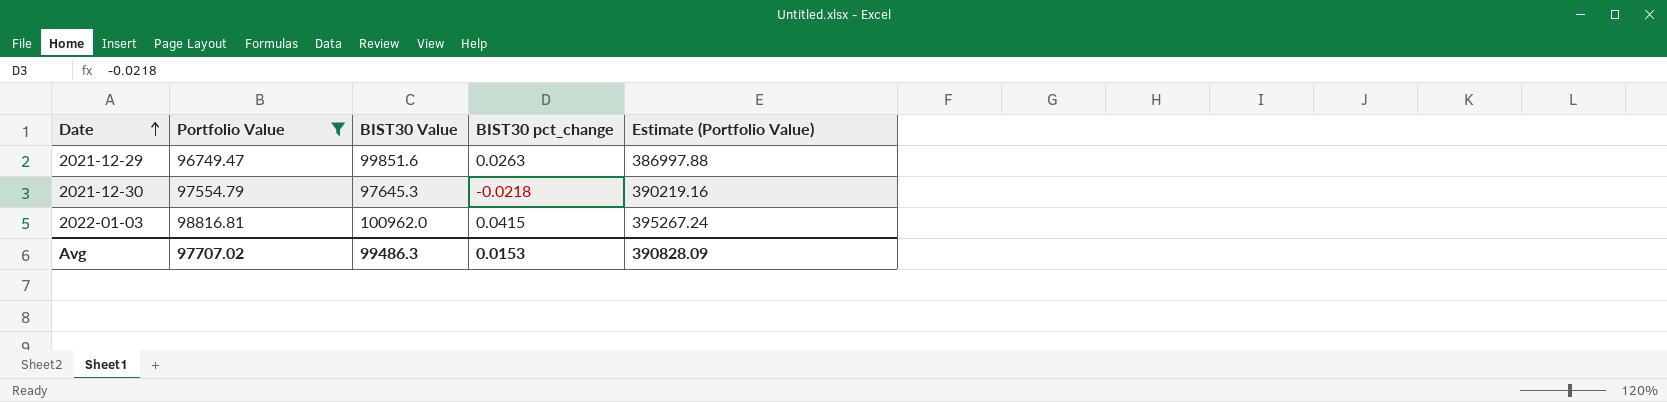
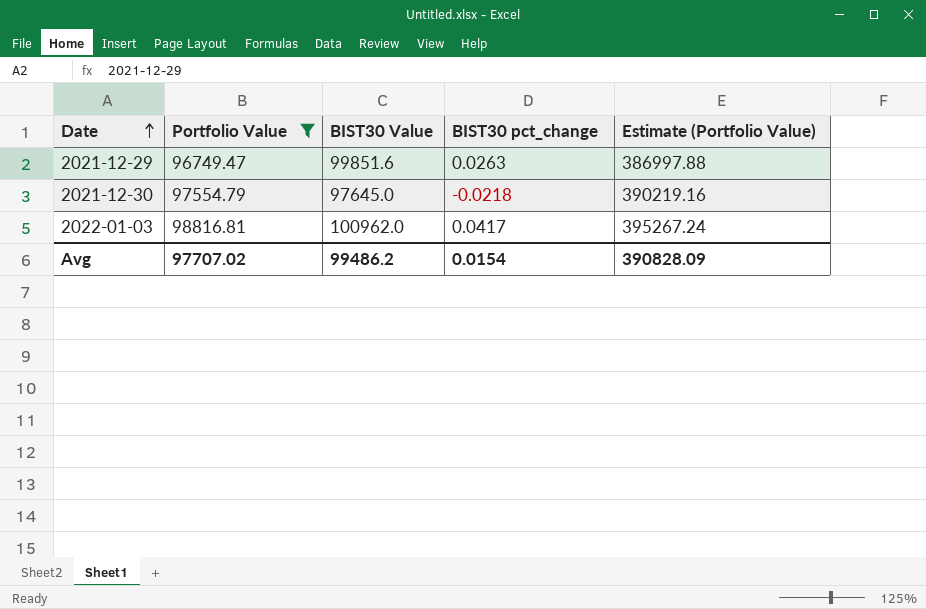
2021-12-30 | BIST30 Value: 97645.3 -> 97645.0
2022-01-03 | BIST30 pct_change: 0.0415 -> 0.0417
Avg | BIST30 Value: 99486.3 -> 99486.2
Avg | BIST30 pct_change: 0.0153 -> 0.0154

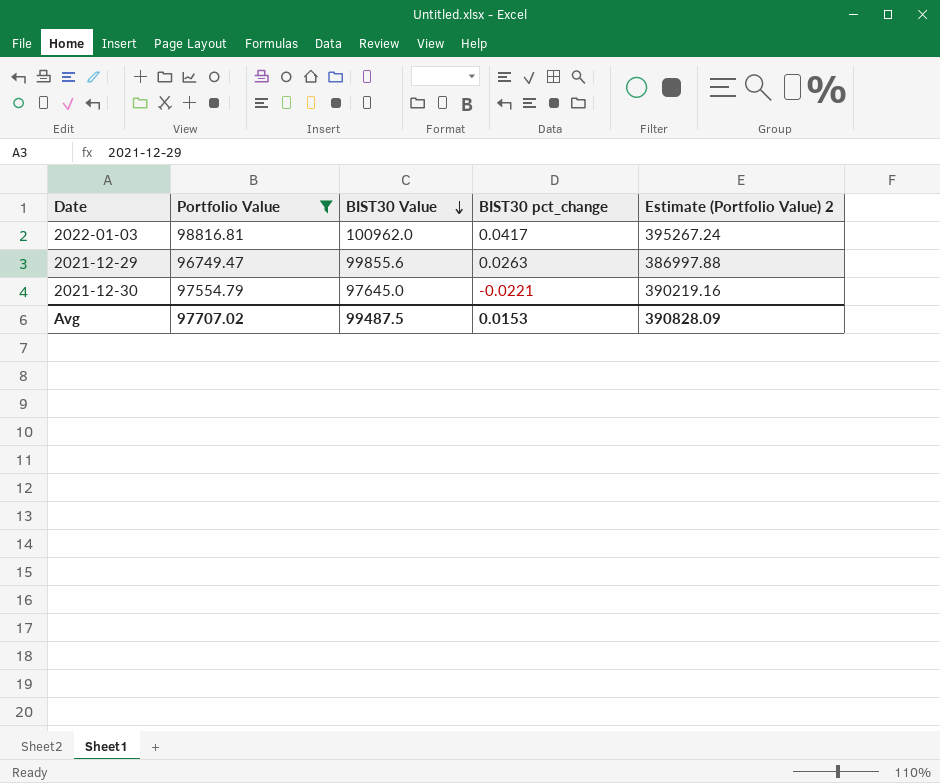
row order: Date ascending -> BIST30 Value descending
column name: Estimate (Portfolio Value) -> Estimate (Portfolio Value) 2
2021-12-29 | BIST30 Value: 99851.6 -> 99855.6
2021-12-30 | BIST30 pct_change: -0.0218 -> -0.0221
Avg | BIST30 Value: 99486.2 -> 99487.5
Avg | BIST30 pct_change: 0.0154 -> 0.0153

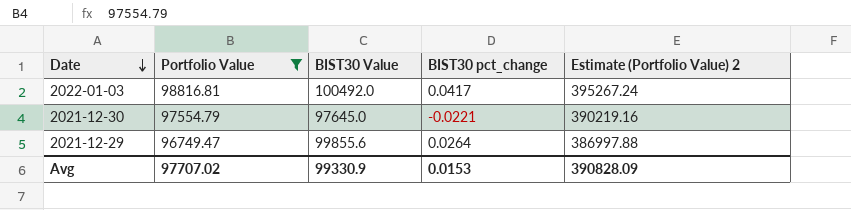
row order: BIST30 Value descending -> Date descending
2022-01-03 | BIST30 Value: 100962.0 -> 100492.0
2021-12-29 | BIST30 pct_change: 0.0263 -> 0.0264
Avg | BIST30 Value: 99487.5 -> 99330.9

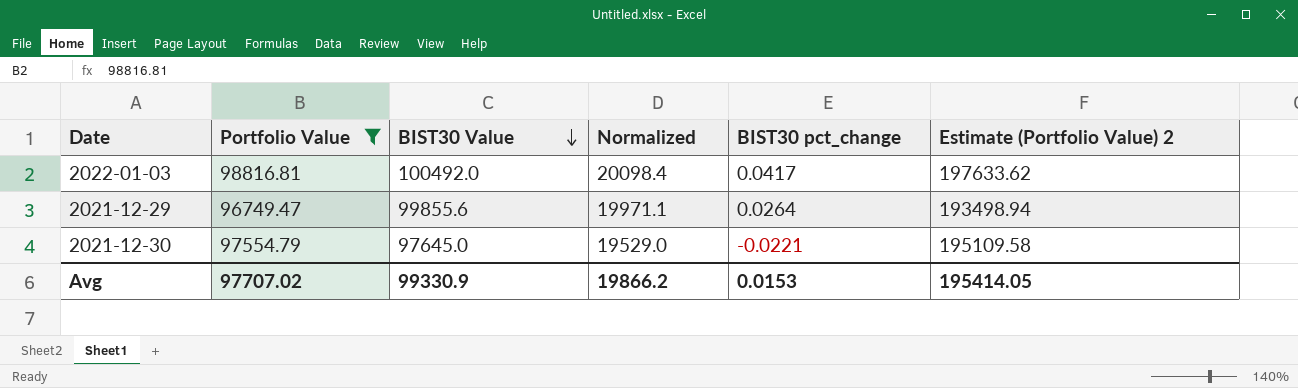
row order: Date descending -> BIST30 Value descending
column Normalized | formula: none -> [BIST30 Value] * 0.2
column Estimate (Portfolio Value) 2 | formula: [Portfolio Value] * 4 -> [Portfolio Value] * 2
Avg | Estimate (Portfolio Value) 2: 390828.09 -> 195414.05

